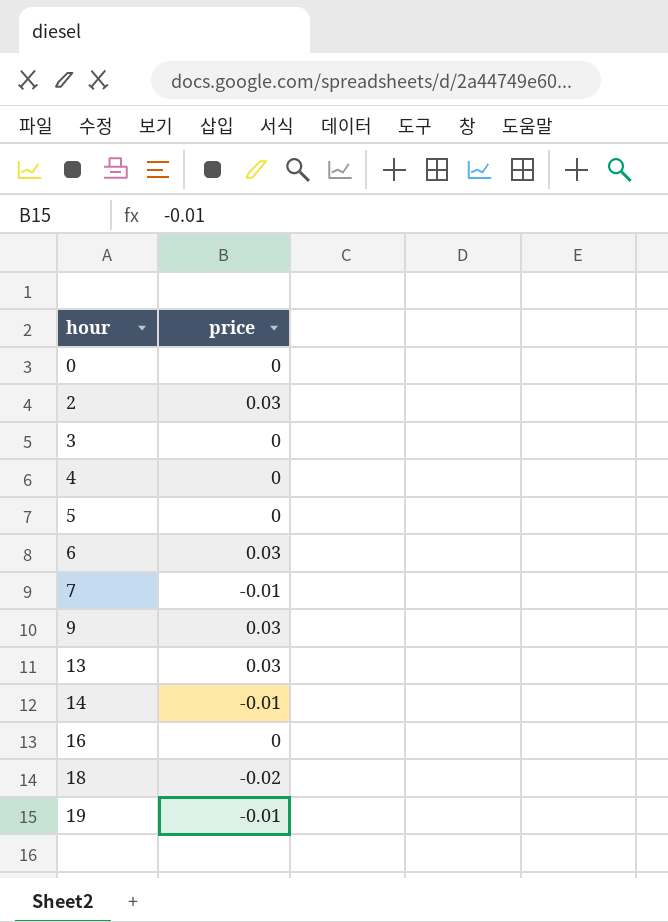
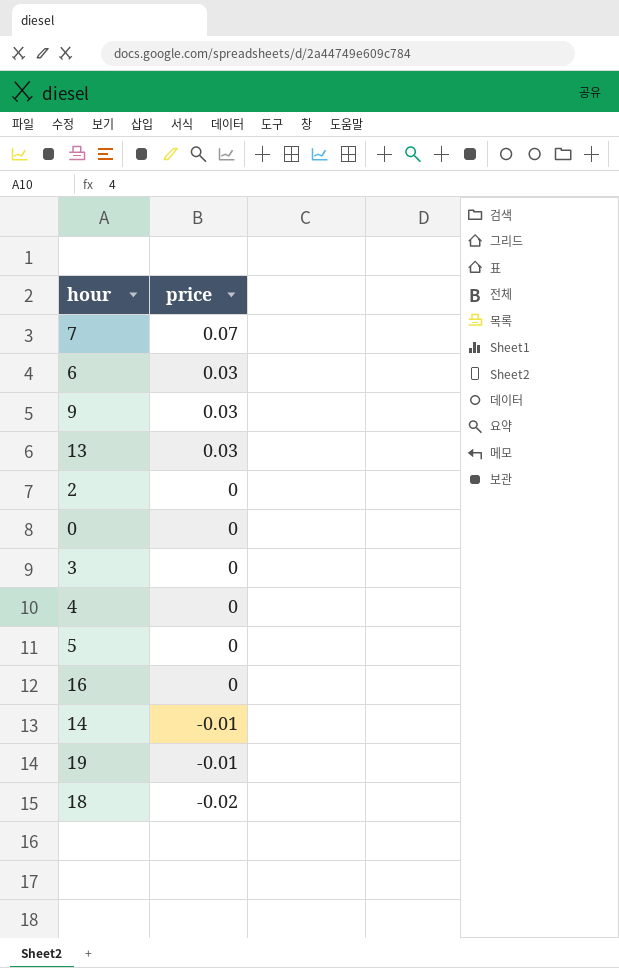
row order: hour ascending -> price descending
7 | price: -0.01 -> 0.07
2 | price: 0.03 -> 0

